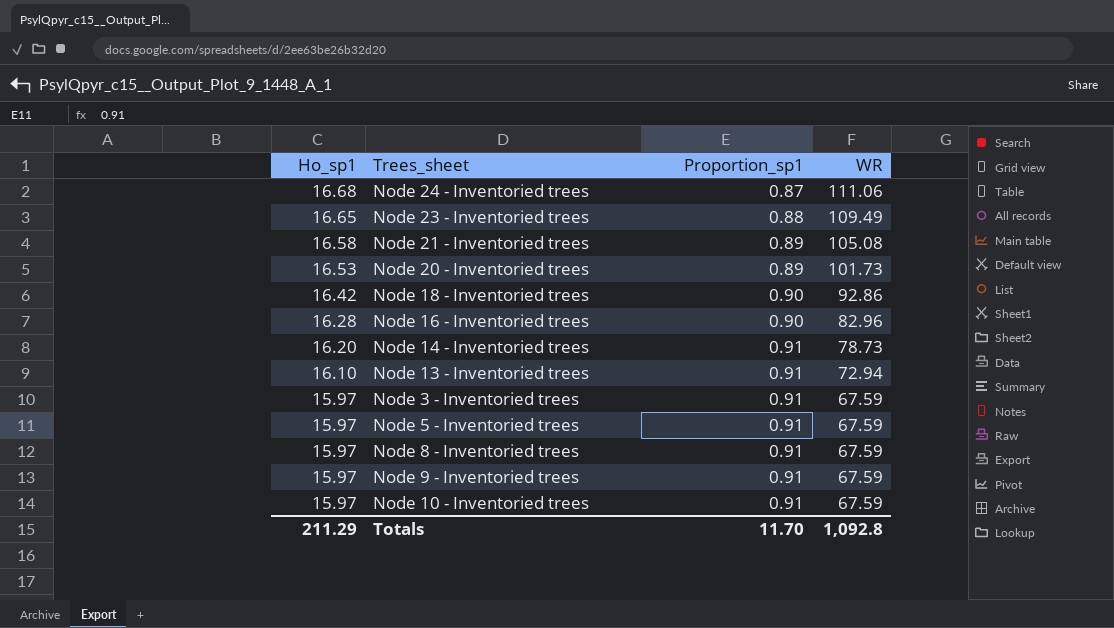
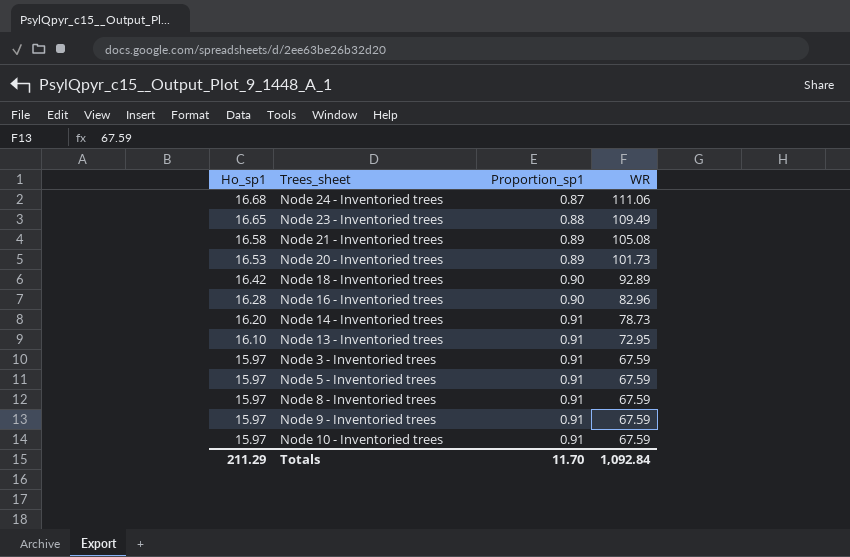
Node 18 - Inventoried trees | WR: 92.86 -> 92.89
Node 13 - Inventoried trees | WR: 72.94 -> 72.95
Totals | WR: 1,092.8 -> 1,092.84

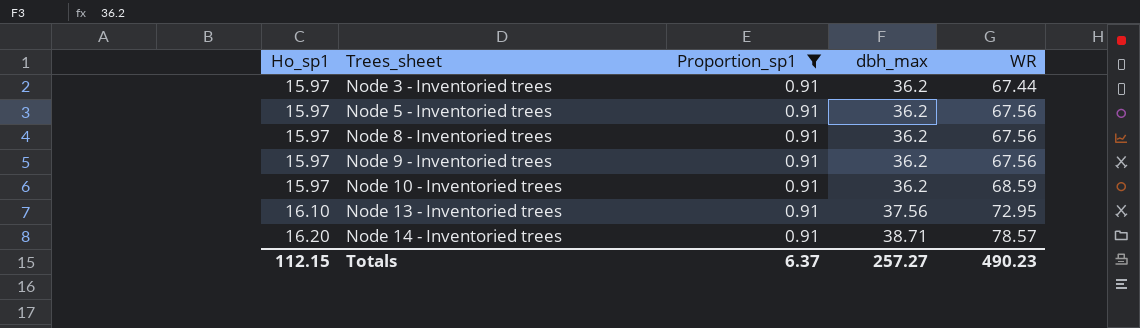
filter: none -> Proportion_sp1 = 0.91
row order: Ho_sp1 descending -> Ho_sp1 ascending
column dbh_max | position: none -> 4
Node 3 - Inventoried trees | WR: 67.59 -> 67.44
Node 5 - Inventoried trees | WR: 67.59 -> 67.56
Node 8 - Inventoried trees | WR: 67.59 -> 67.56
Node 9 - Inventoried trees | WR: 67.59 -> 67.56
Node 10 - Inventoried trees | WR: 67.59 -> 68.59
Node 14 - Inventoried trees | WR: 78.73 -> 78.57
Totals | Ho_sp1: 211.29 -> 112.15
Totals | Proportion_sp1: 11.70 -> 6.37
Totals | WR: 1,092.84 -> 490.23

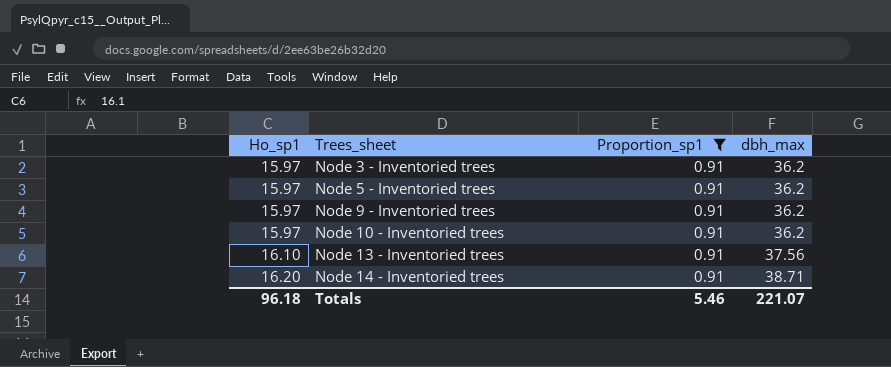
column WR | position: 5 -> none
row Node 8 - Inventoried trees: 15.97 | 0.91 | 36.2 | 67.56 -> none
Totals | Ho_sp1: 112.15 -> 96.18
Totals | Proportion_sp1: 6.37 -> 5.46
Totals | dbh_max: 257.27 -> 221.07

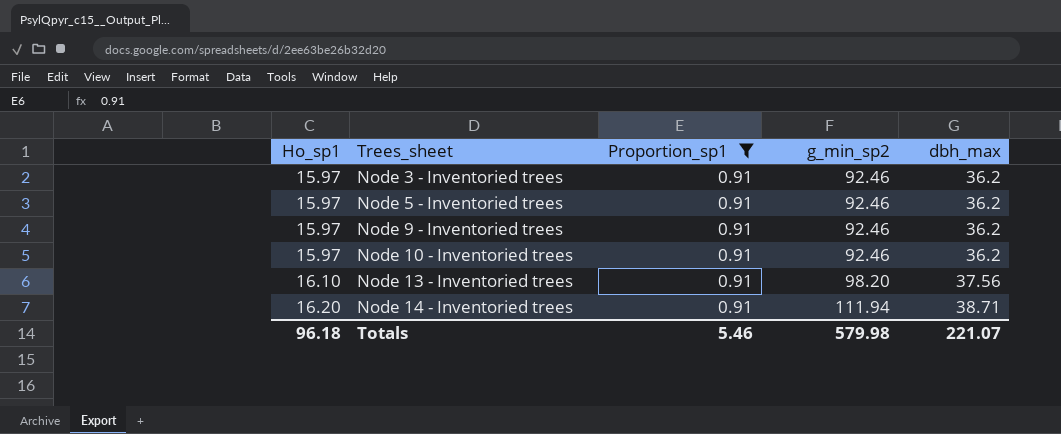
column g_min_sp2 | position: none -> 4

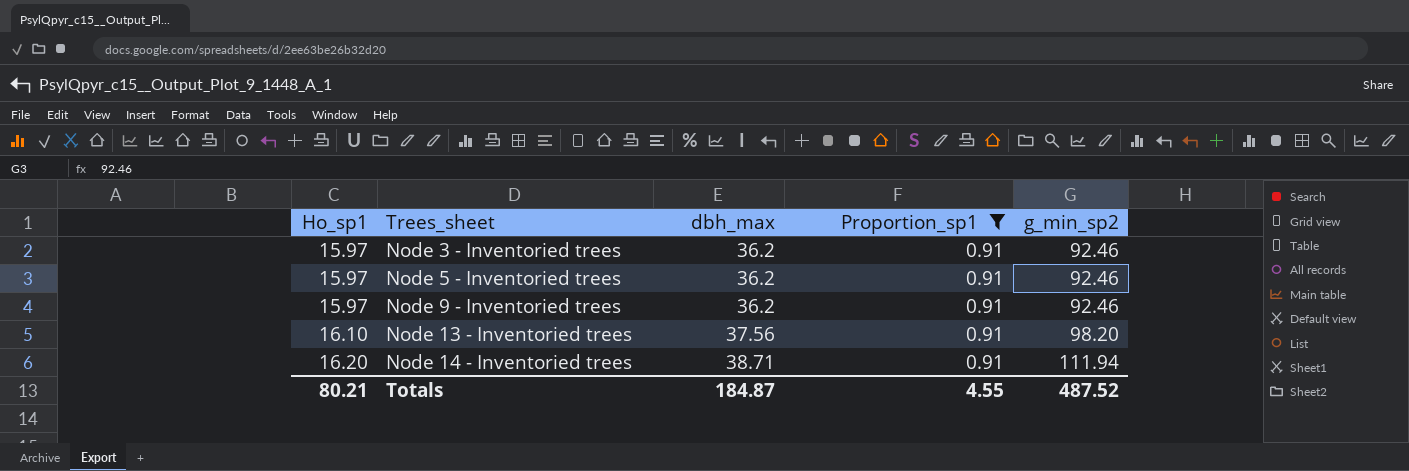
column dbh_max | position: 5 -> 3
row Node 10 - Inventoried trees: 15.97 | 0.91 | 92.46 | 36.2 -> none
Totals | Ho_sp1: 96.18 -> 80.21
Totals | dbh_max: 221.07 -> 184.87
Totals | Proportion_sp1: 5.46 -> 4.55
Totals | g_min_sp2: 579.98 -> 487.52

